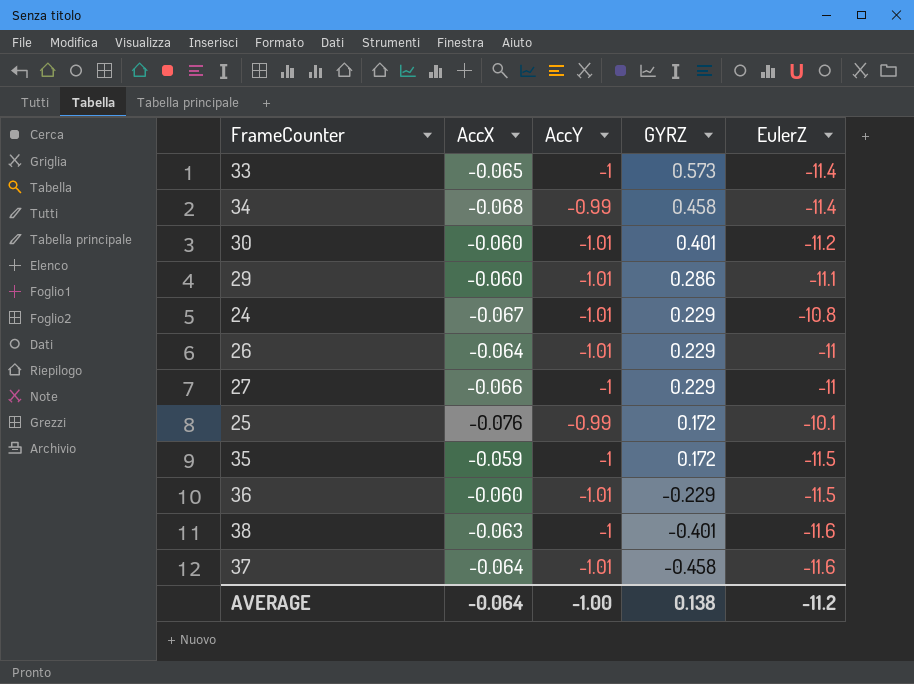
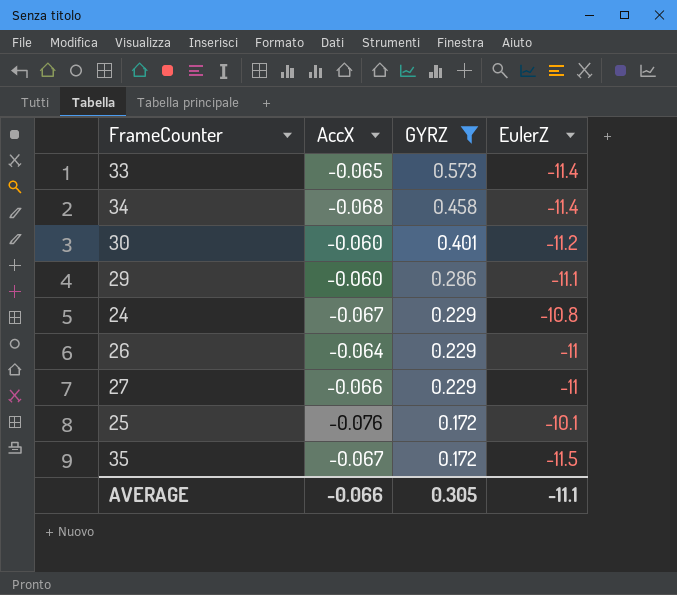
filter: none -> GYRZ >= 0.172
column AccY | position: 3 -> none
35 | AccX: -0.059 -> -0.067
AVERAGE | AccX: -0.064 -> -0.066
AVERAGE | GYRZ: 0.138 -> 0.305
AVERAGE | EulerZ: -11.2 -> -11.1

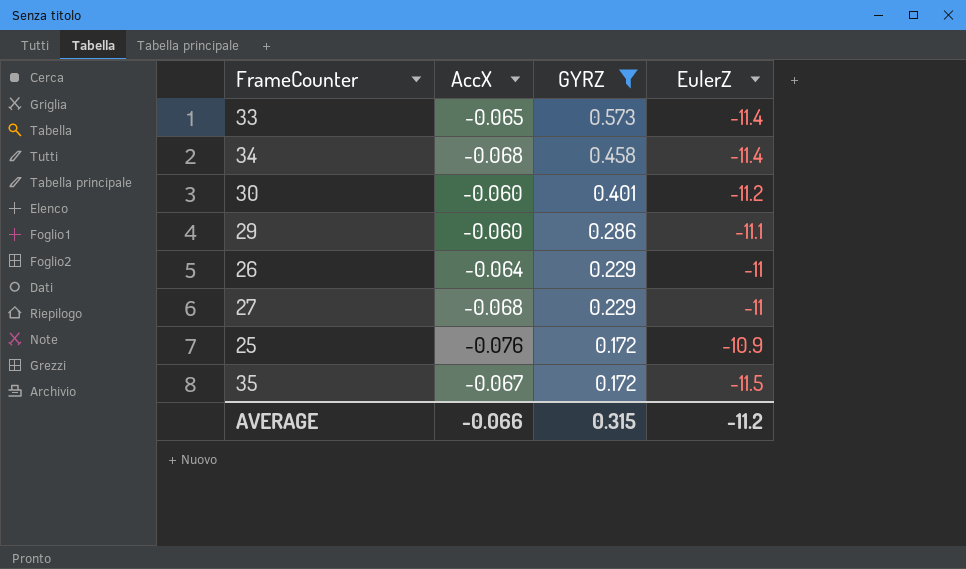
row 24: -0.067 | 0.229 | -10.8 -> none
27 | AccX: -0.066 -> -0.068
25 | EulerZ: -10.1 -> -10.9
AVERAGE | GYRZ: 0.305 -> 0.315
AVERAGE | EulerZ: -11.1 -> -11.2

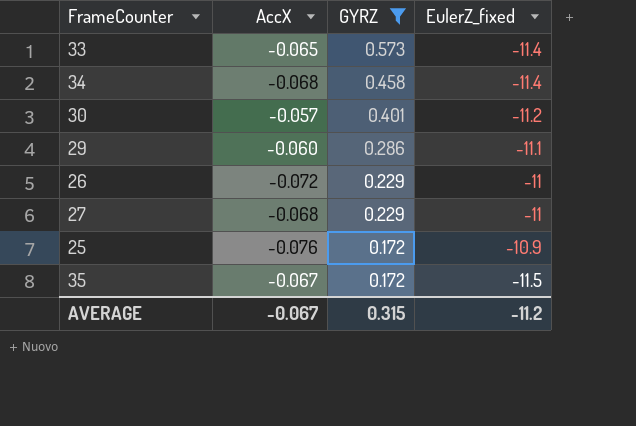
column name: EulerZ -> EulerZ_fixed
30 | AccX: -0.060 -> -0.057
26 | AccX: -0.064 -> -0.072
AVERAGE | AccX: -0.066 -> -0.067

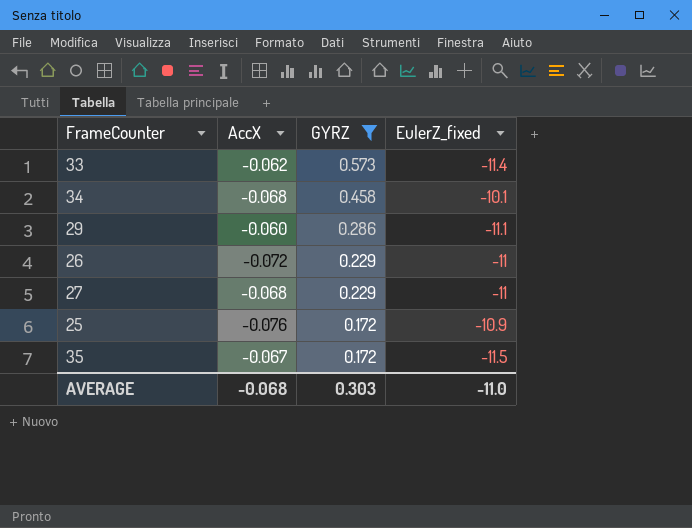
row 30: -0.057 | 0.401 | -11.2 -> none
33 | AccX: -0.065 -> -0.062
34 | EulerZ_fixed: -11.4 -> -10.1
AVERAGE | AccX: -0.067 -> -0.068
AVERAGE | GYRZ: 0.315 -> 0.303
AVERAGE | EulerZ_fixed: -11.2 -> -11.0

